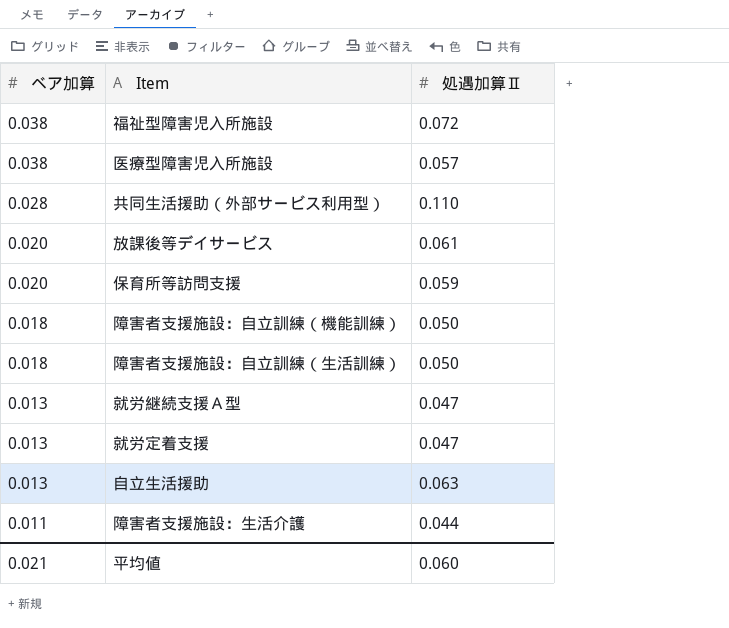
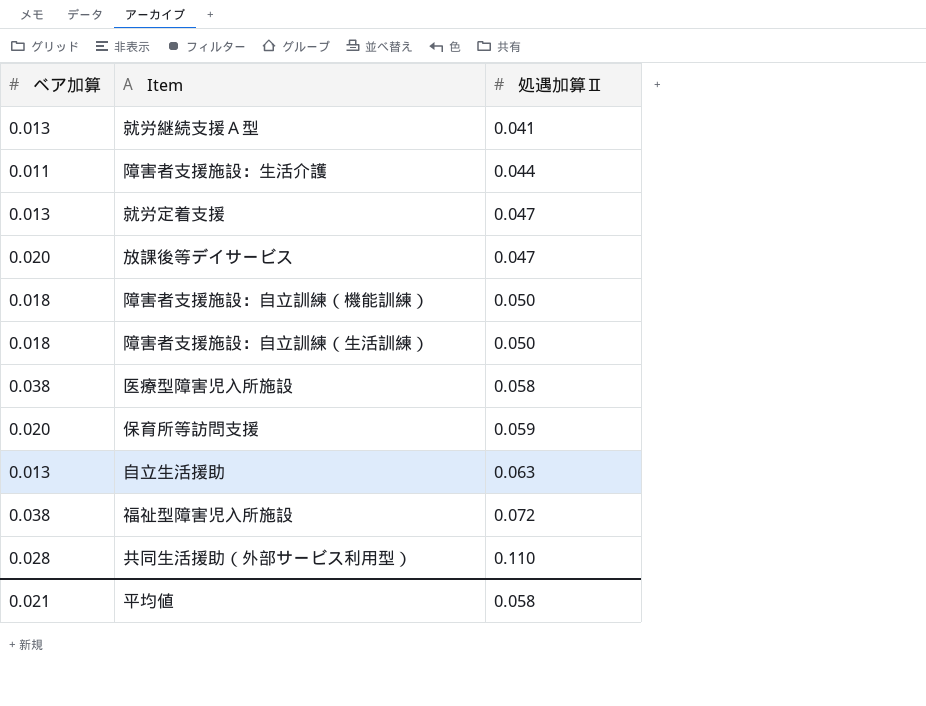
row order: ベア加算 descending -> 処遇加算Ⅱ ascending
就労継続支援Ａ型 | 処遇加算Ⅱ: 0.047 -> 0.041
放課後等デイサービス | 処遇加算Ⅱ: 0.061 -> 0.047
医療型障害児入所施設 | 処遇加算Ⅱ: 0.057 -> 0.058
平均値 | 処遇加算Ⅱ: 0.060 -> 0.058

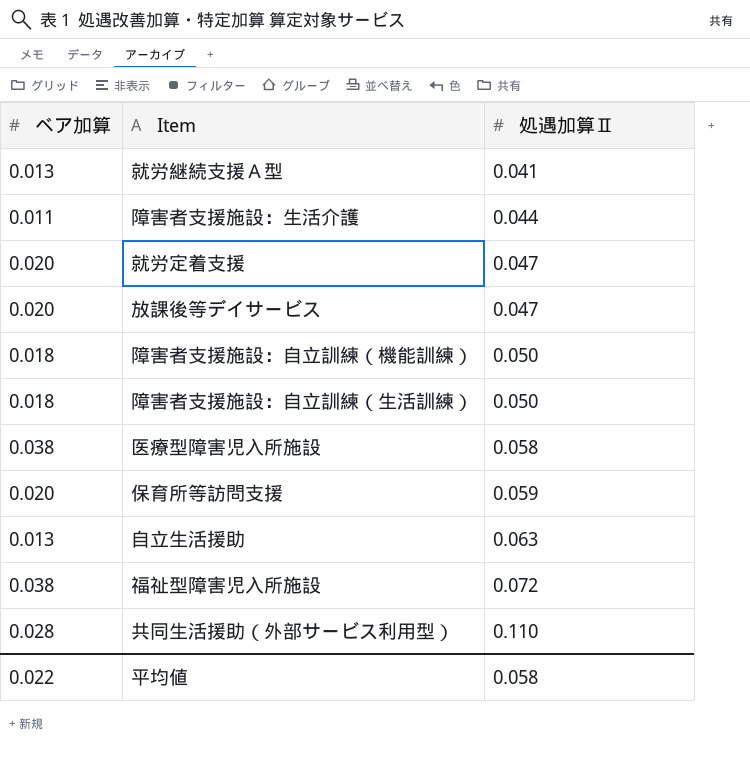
就労定着支援 | ベア加算: 0.013 -> 0.020
平均値 | ベア加算: 0.021 -> 0.022

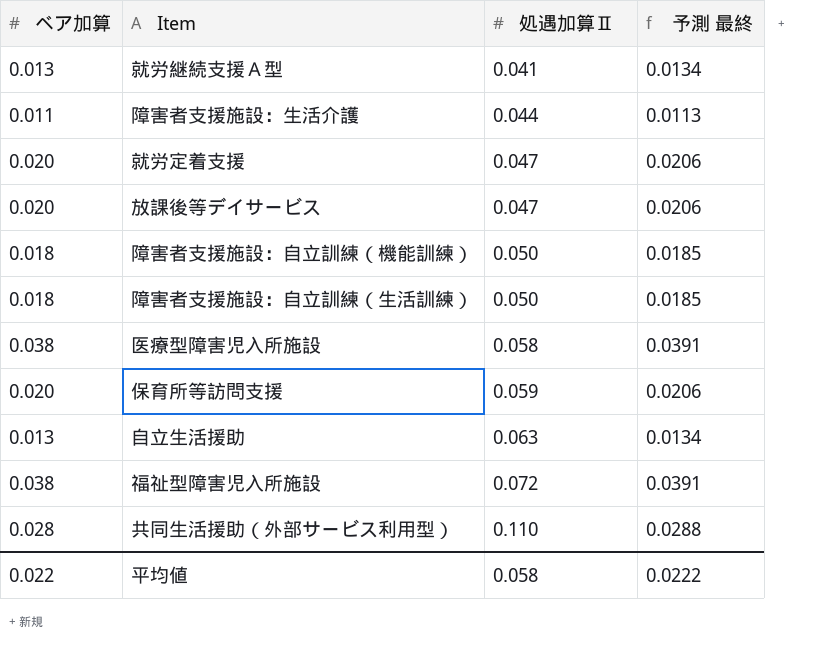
column 予測 最終 | formula: none -> [ベア加算] * 1.03

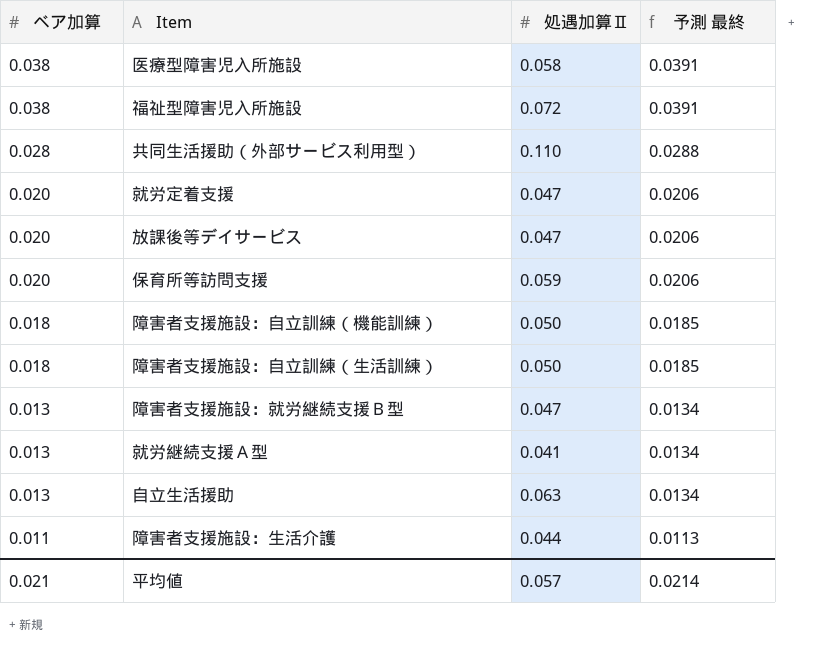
row order: 処遇加算Ⅱ ascending -> ベア加算 descending
row 障害者支援施設：就労継続支援Ｂ型: none -> 0.013 | 0.047 | 0.0134
平均値 | ベア加算: 0.022 -> 0.021
平均値 | 処遇加算Ⅱ: 0.058 -> 0.057
平均値 | 予測 最終: 0.0222 -> 0.0214

